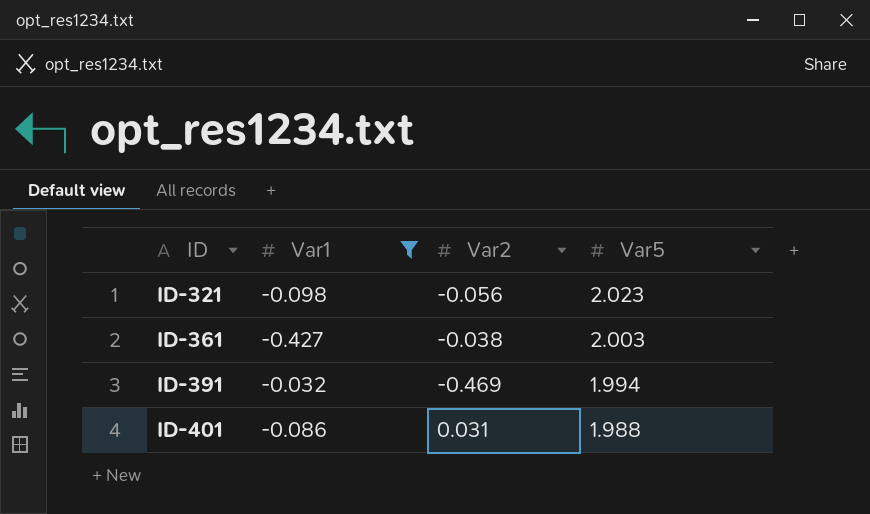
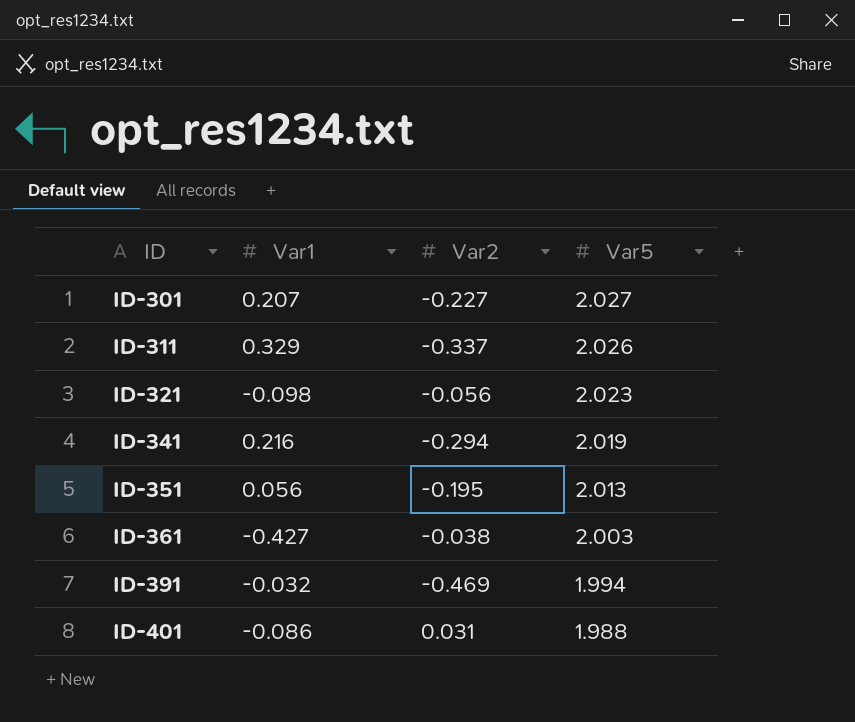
filter: Var1 <= -0.032 -> none

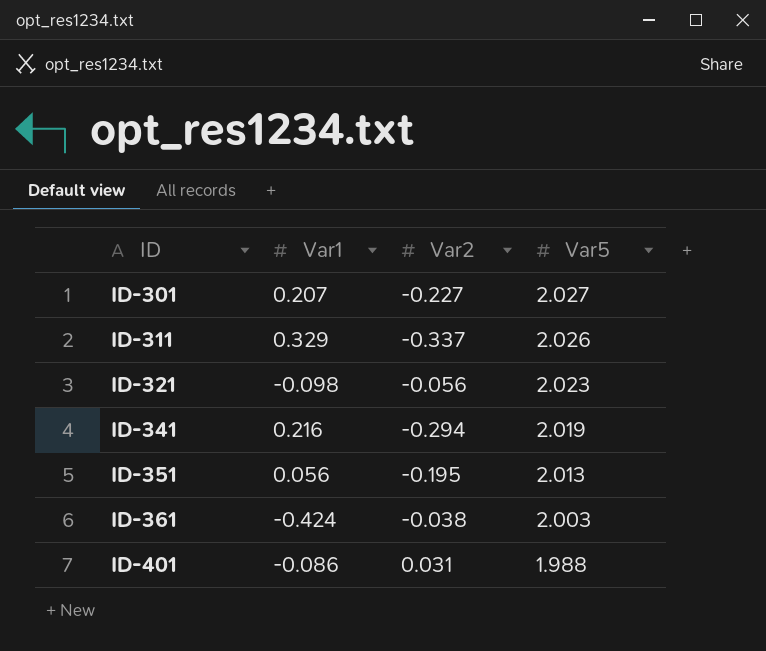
row ID-391: -0.032 | -0.469 | 1.994 -> none
ID-361 | Var1: -0.427 -> -0.424

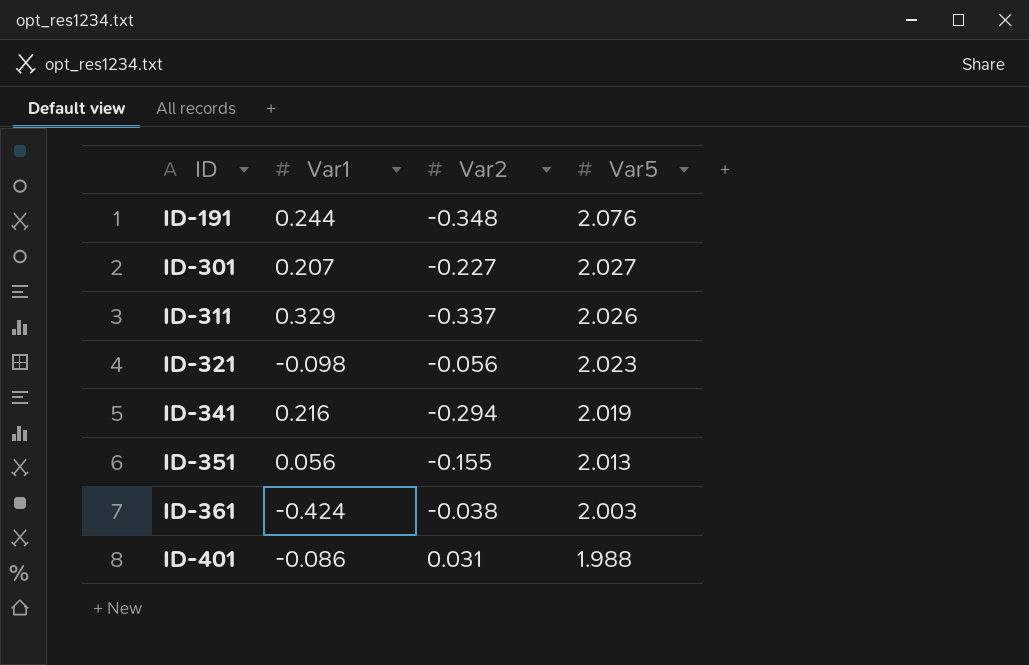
row ID-191: none -> 0.244 | -0.348 | 2.076
ID-351 | Var2: -0.195 -> -0.155

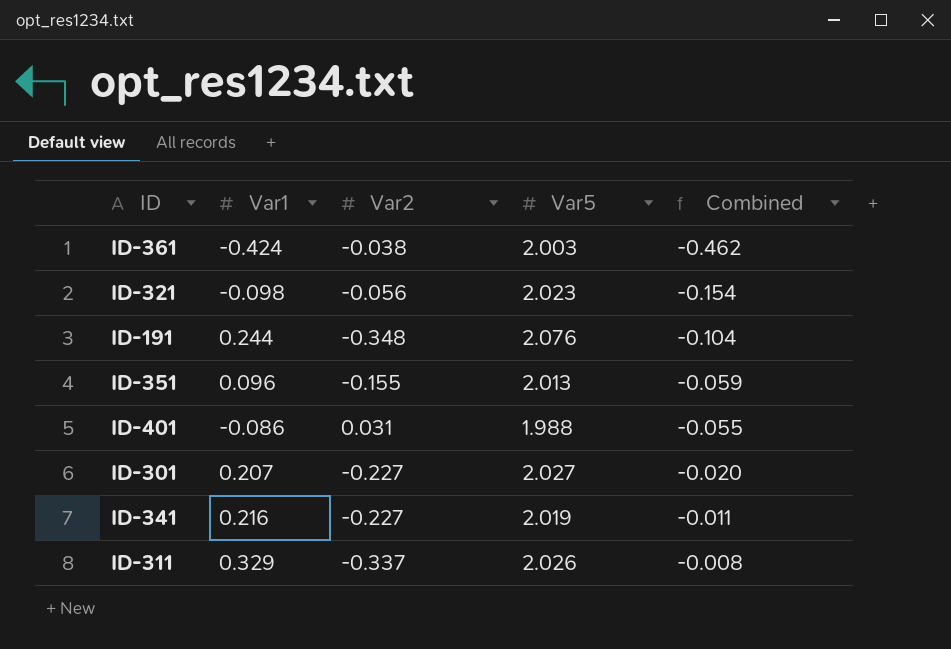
row order: ID ascending -> Combined ascending
column Combined | formula: none -> [Var1] + [Var2]
ID-351 | Var1: 0.056 -> 0.096
ID-341 | Var2: -0.294 -> -0.227

